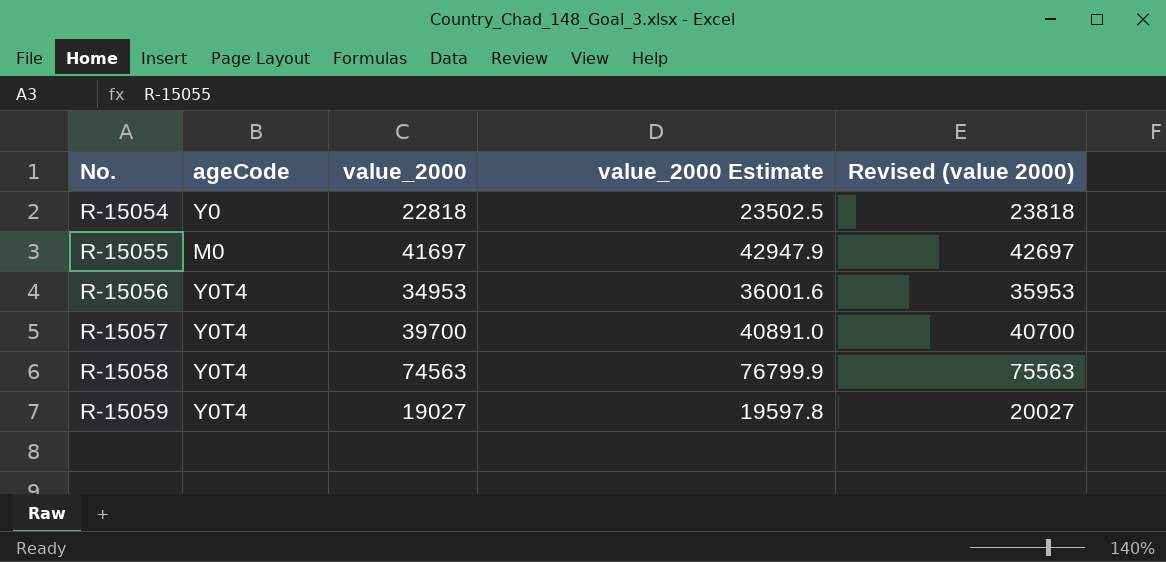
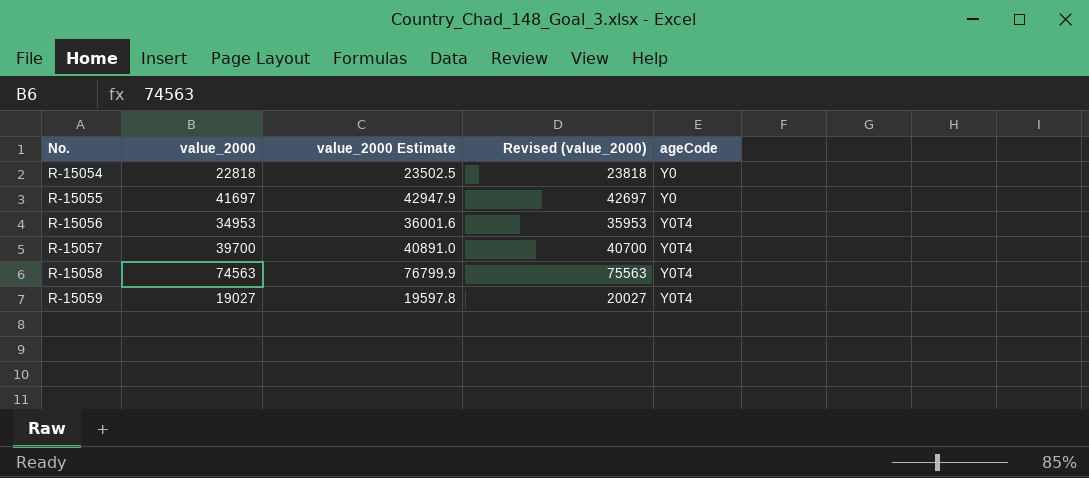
column name: Revised (value 2000) -> Revised (value_2000)
column ageCode | position: 2 -> 5
R-15055 | ageCode: M0 -> Y0

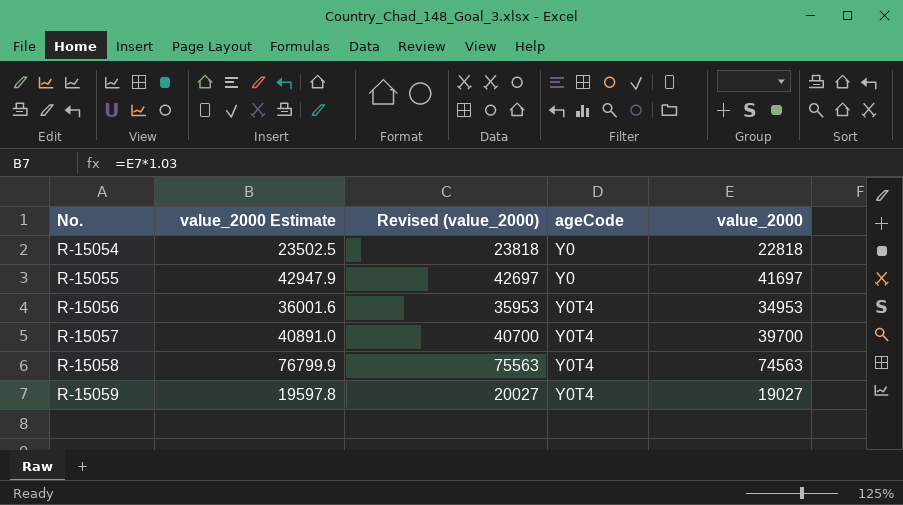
column value_2000 | position: 2 -> 5

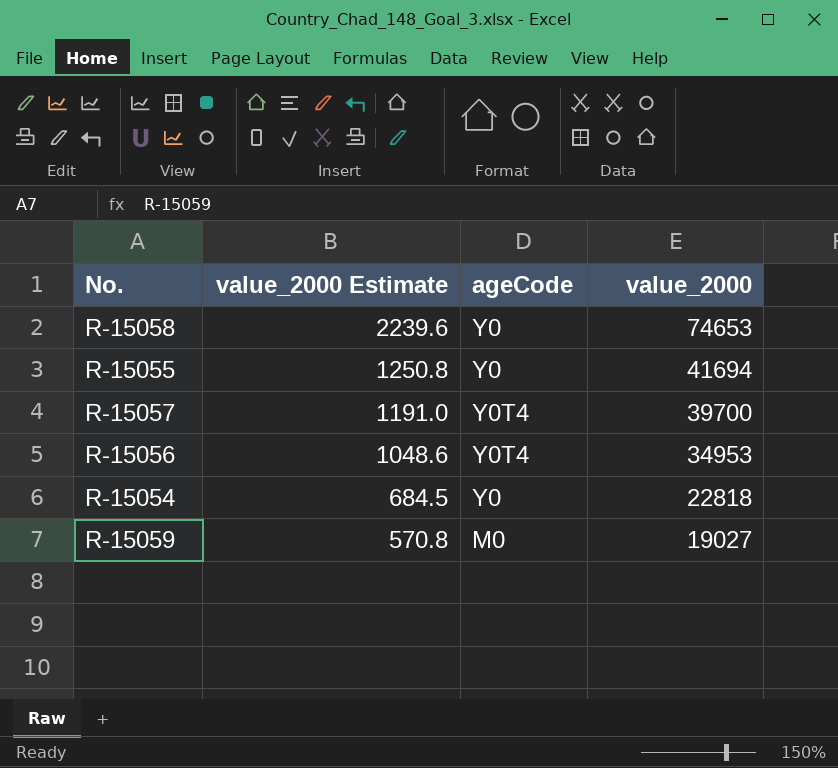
row order: No. ascending -> value_2000 Estimate descending
column Revised (value_2000) | formula: [value_2000] + 1000 -> none
column value_2000 Estimate | formula: [value_2000] * 1.03 -> [value_2000] * 0.03
R-15058 | ageCode: Y0T4 -> Y0
R-15058 | value_2000: 74563 -> 74653
R-15055 | value_2000: 41697 -> 41694
R-15059 | ageCode: Y0T4 -> M0

